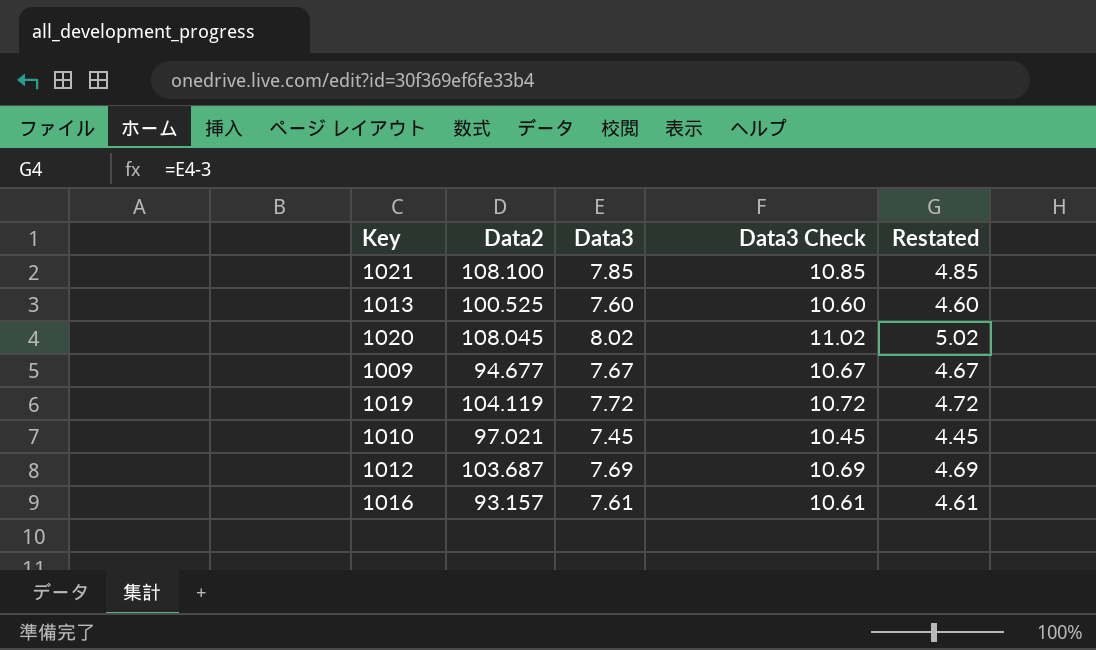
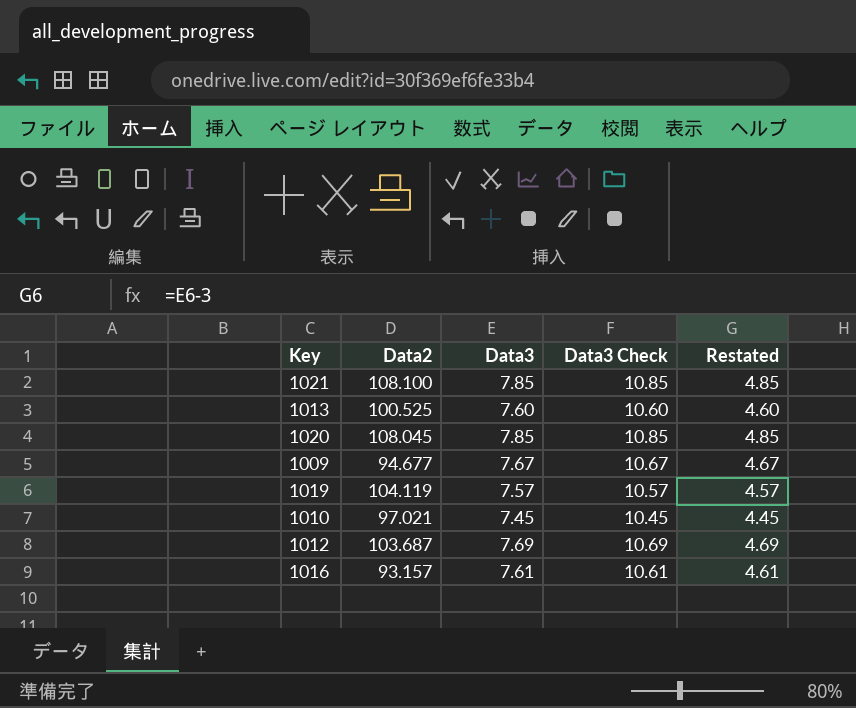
1020 | Data3: 8.02 -> 7.85
1020 | Data3 Check: 11.02 -> 10.85
1020 | Restated: 5.02 -> 4.85
1019 | Data3: 7.72 -> 7.57
1019 | Data3 Check: 10.72 -> 10.57
1019 | Restated: 4.72 -> 4.57

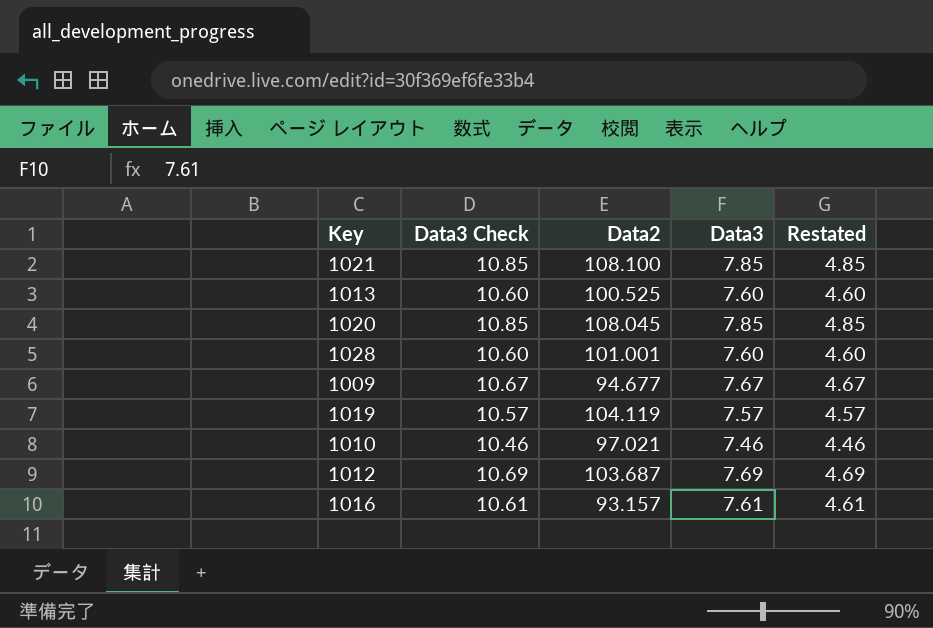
column Data3 Check | position: 4 -> 2
row 1028: none -> 10.60 | 101.001 | 7.60 | 4.60
1010 | Data3 Check: 10.45 -> 10.46
1010 | Data3: 7.45 -> 7.46
1010 | Restated: 4.45 -> 4.46

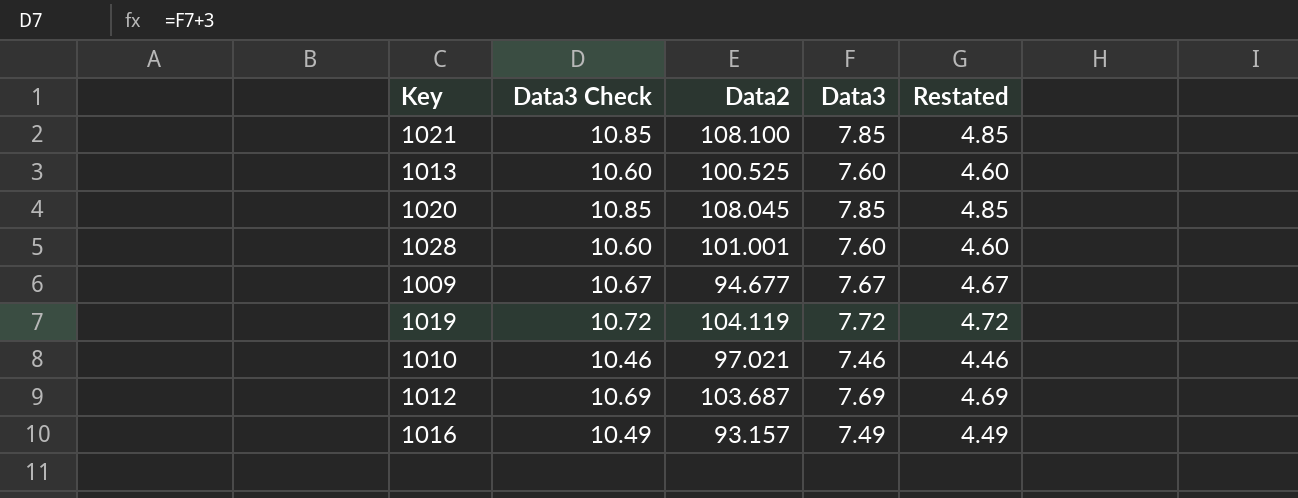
1019 | Data3 Check: 10.57 -> 10.72
1019 | Data3: 7.57 -> 7.72
1019 | Restated: 4.57 -> 4.72
1016 | Data3 Check: 10.61 -> 10.49
1016 | Data3: 7.61 -> 7.49
1016 | Restated: 4.61 -> 4.49

